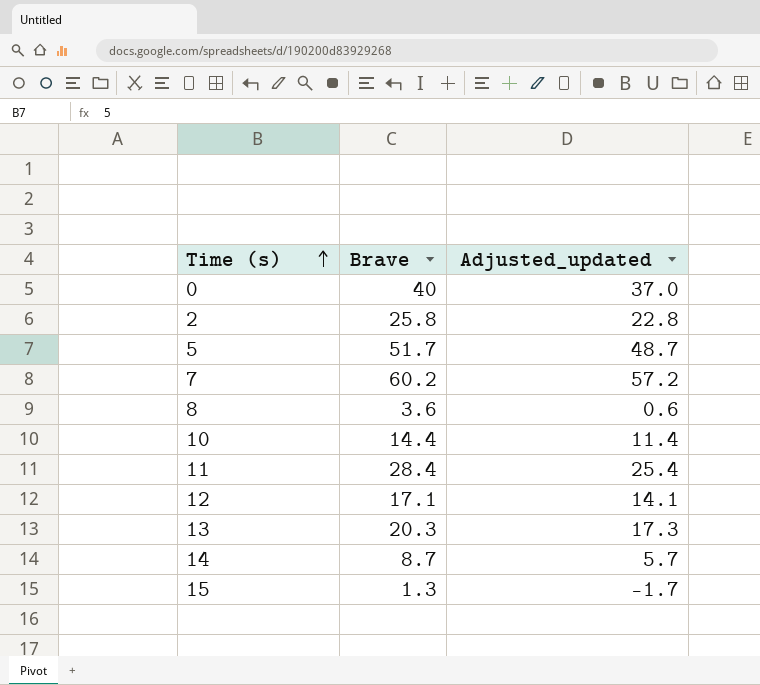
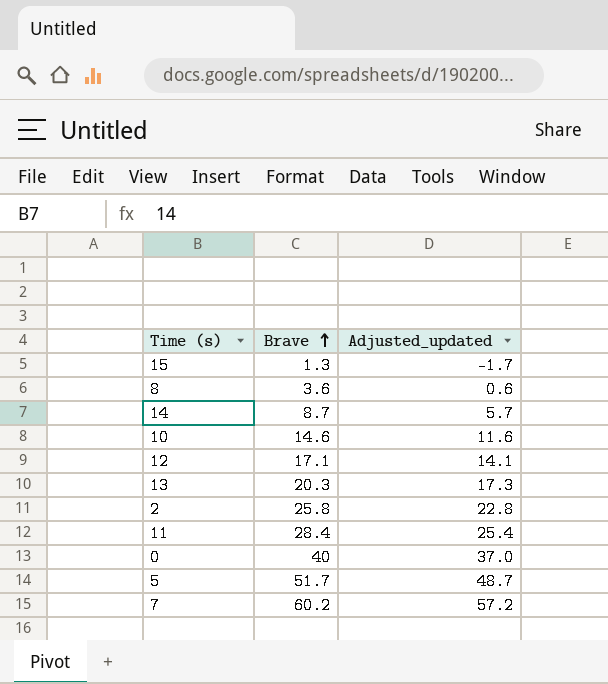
row order: Time (s) ascending -> Brave ascending
10 | Brave: 14.4 -> 14.6
10 | Adjusted_updated: 11.4 -> 11.6

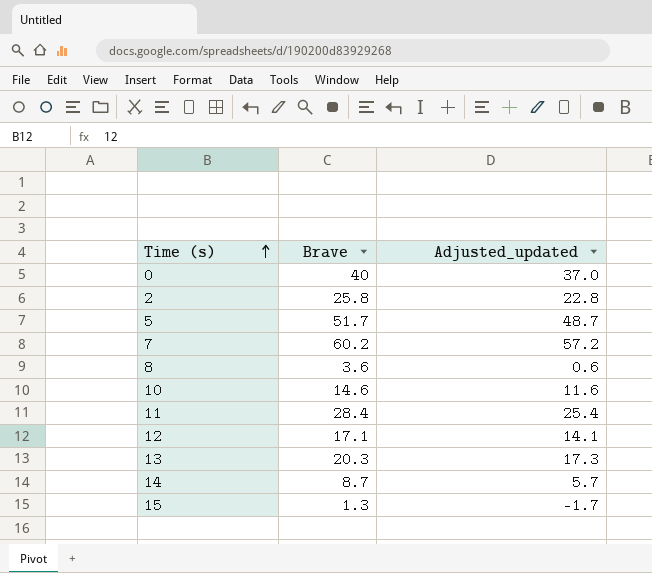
row order: Brave ascending -> Time (s) ascending

